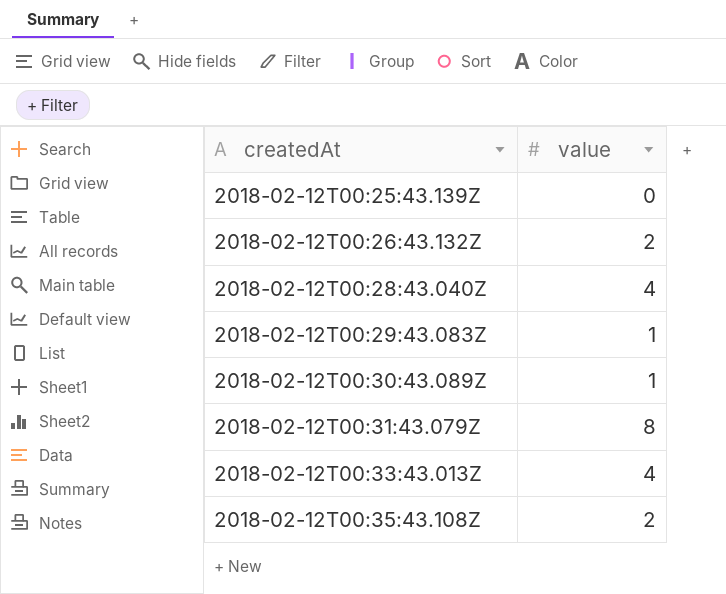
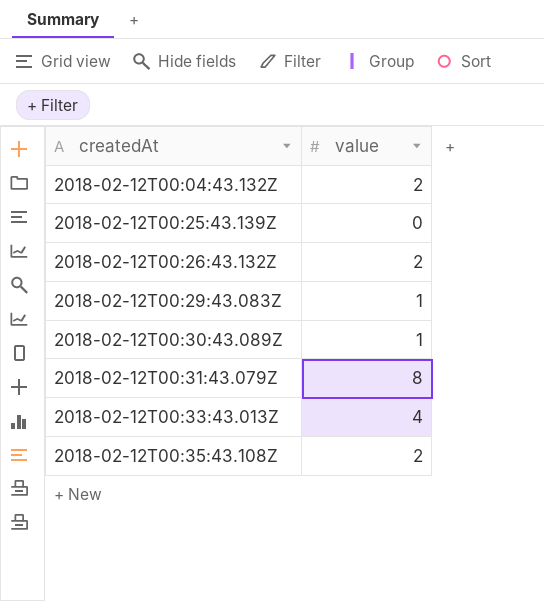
row 2018-02-12T00:28:43.040Z: 4 -> none
row 2018-02-12T00:04:43.132Z: none -> 2

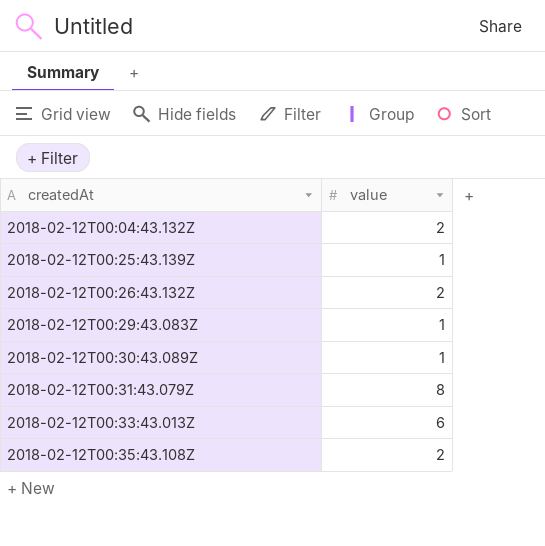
2018-02-12T00:25:43.139Z | value: 0 -> 1
2018-02-12T00:33:43.013Z | value: 4 -> 6

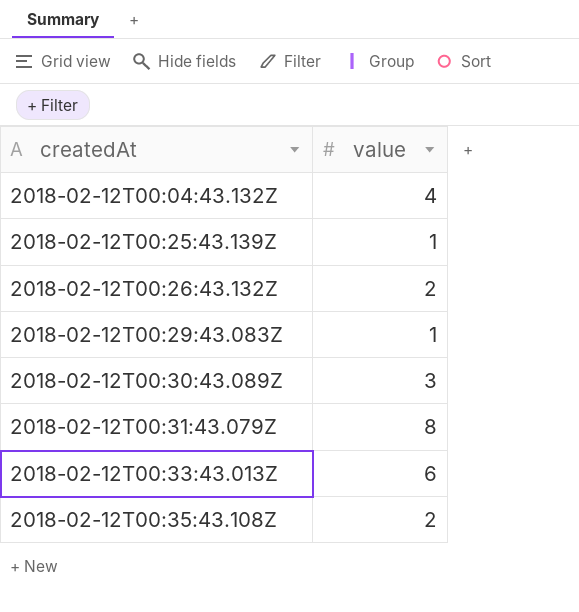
2018-02-12T00:04:43.132Z | value: 2 -> 4
2018-02-12T00:30:43.089Z | value: 1 -> 3

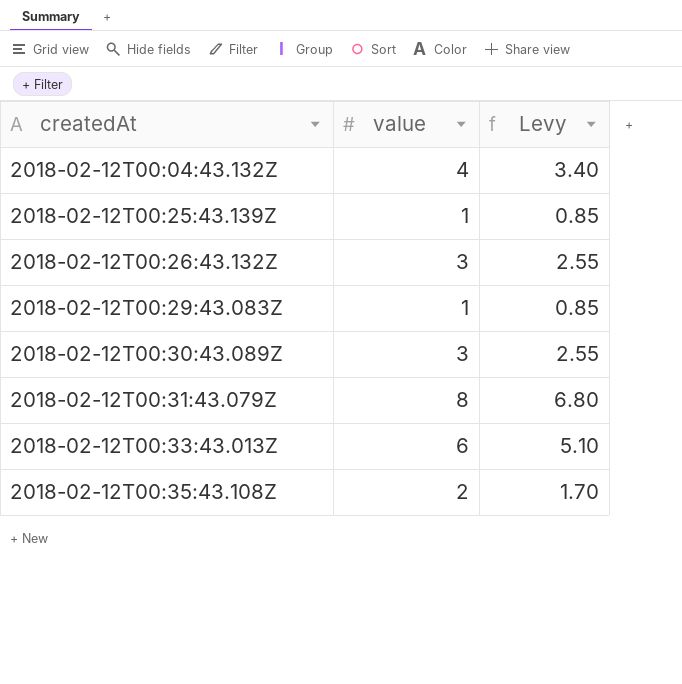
column Levy | formula: none -> [value] * 0.85
2018-02-12T00:26:43.132Z | value: 2 -> 3

